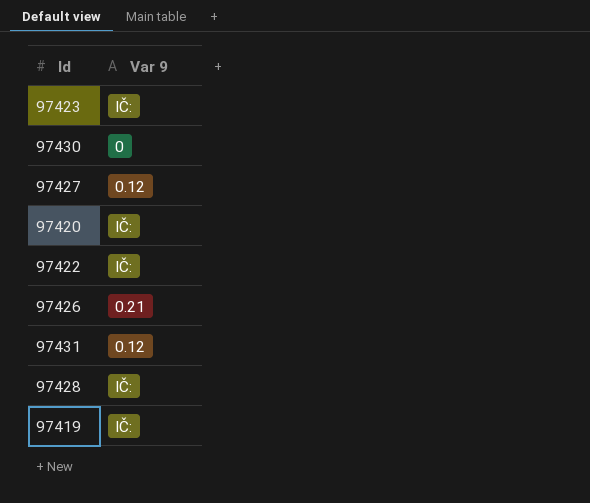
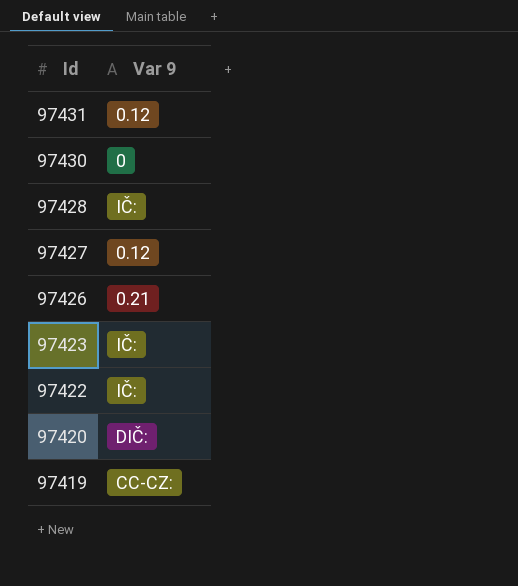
row order: none -> Id descending
97420 | Var 9: IČ: -> DIČ:
97419 | Var 9: IČ: -> CC-CZ:

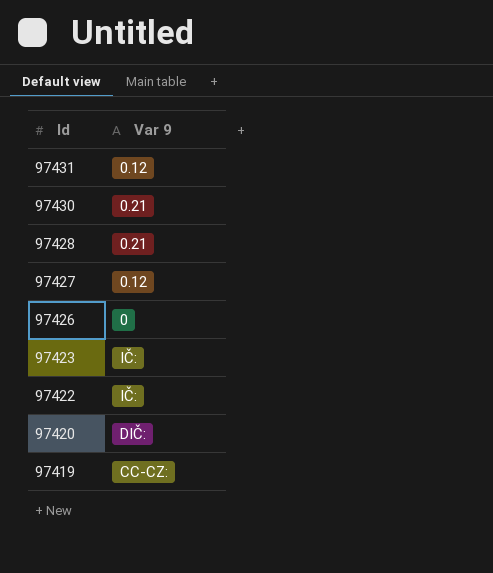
97430 | Var 9: 0 -> 0.21
97428 | Var 9: IČ: -> 0.21
97426 | Var 9: 0.21 -> 0

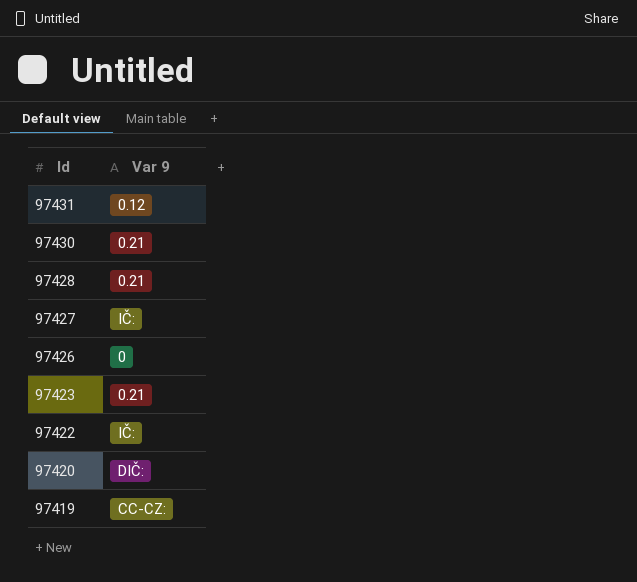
97427 | Var 9: 0.12 -> IČ:
97423 | Var 9: IČ: -> 0.21

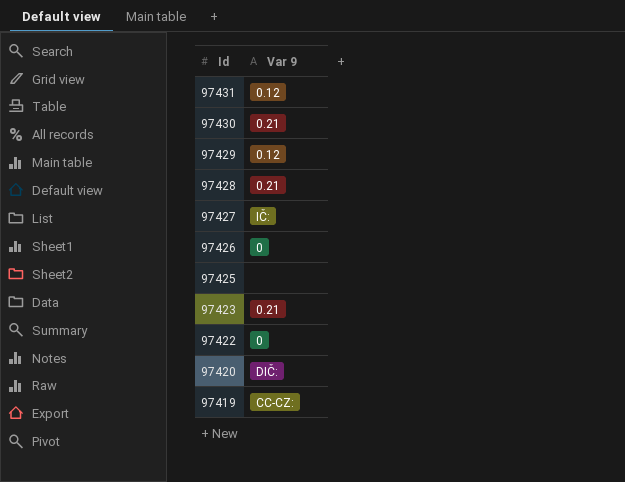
row 97429: none -> 0.12
row 97425: none -> none
97422 | Var 9: IČ: -> 0

